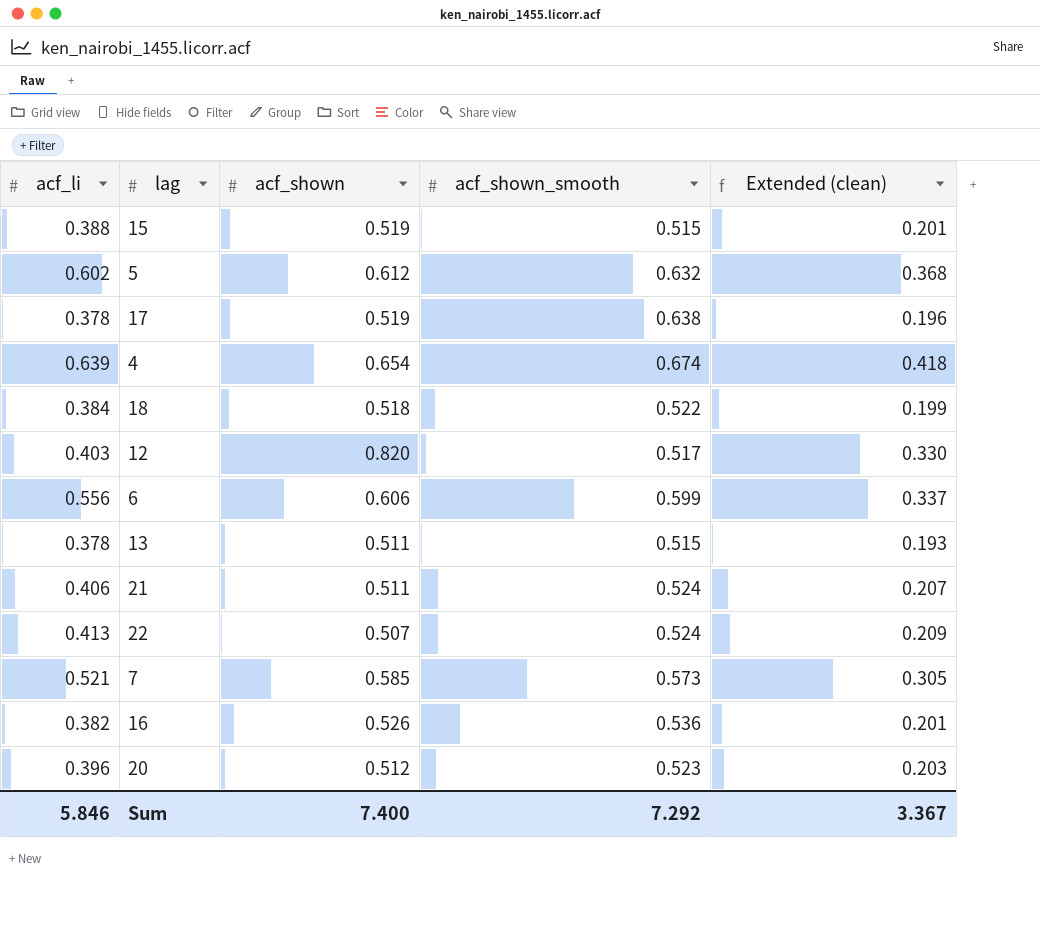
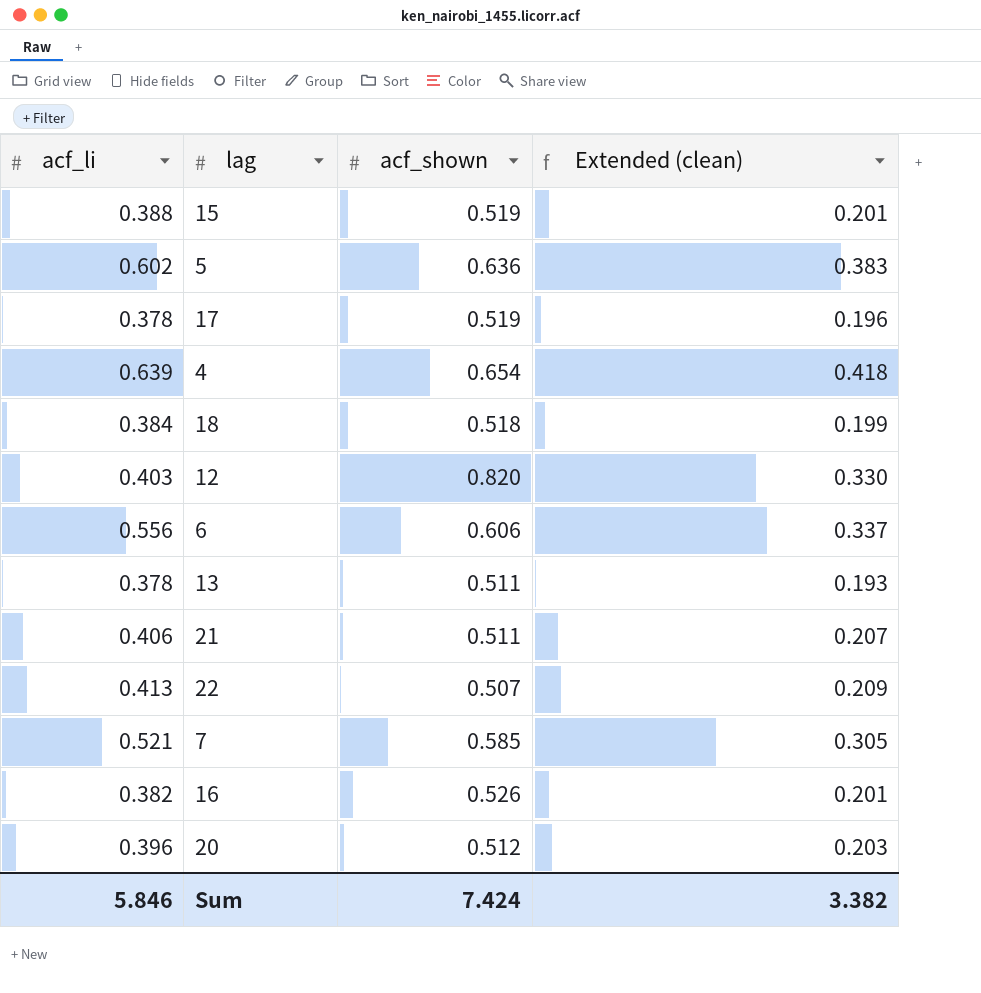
column acf_shown_smooth | position: 4 -> none
5 | acf_shown: 0.612 -> 0.636
5 | Extended (clean): 0.368 -> 0.383
Sum | acf_shown: 7.400 -> 7.424
Sum | Extended (clean): 3.367 -> 3.382

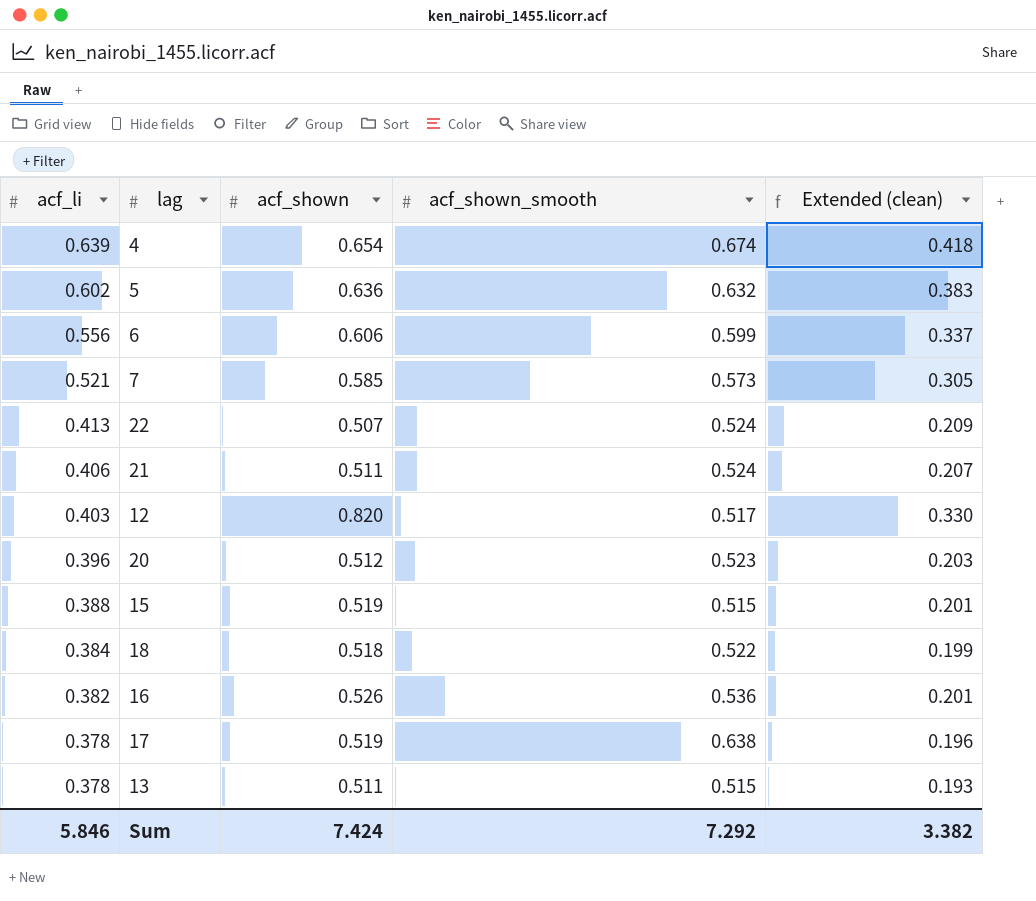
row order: none -> acf_li descending
column acf_shown_smooth | position: none -> 4

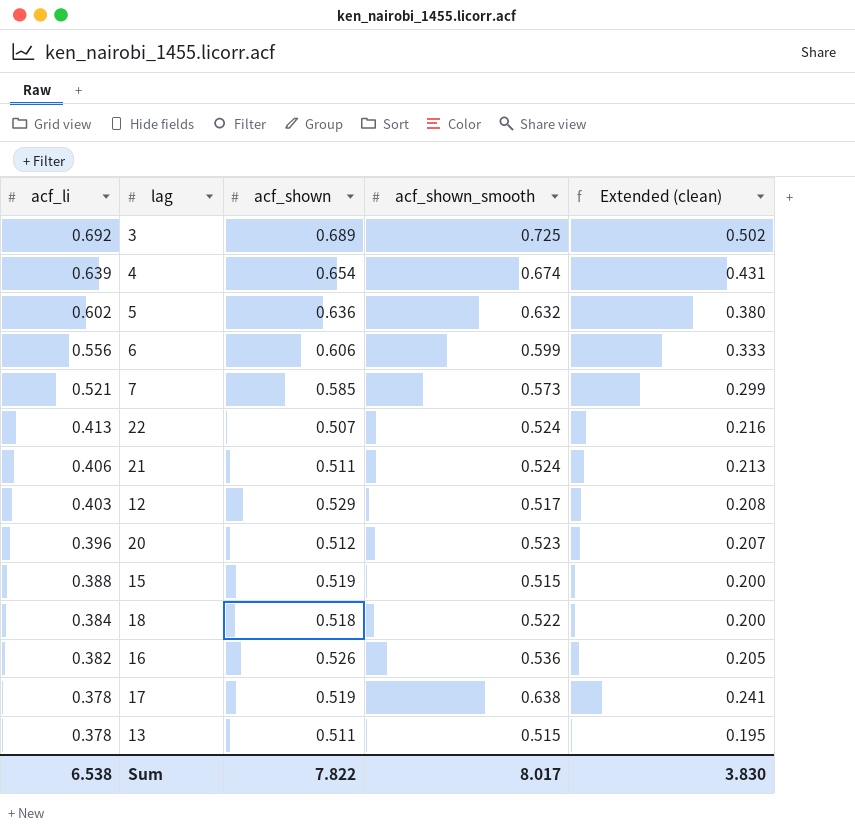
column Extended (clean) | formula: [acf_li] * [acf_shown] -> [acf_li] * [acf_shown_smooth]
row 3: none -> 0.692 | 0.689 | 0.725 | 0.502
12 | acf_shown: 0.820 -> 0.529
Sum | acf_li: 5.846 -> 6.538
Sum | acf_shown: 7.424 -> 7.822
Sum | acf_shown_smooth: 7.292 -> 8.017
Sum | Extended (clean): 3.382 -> 3.830

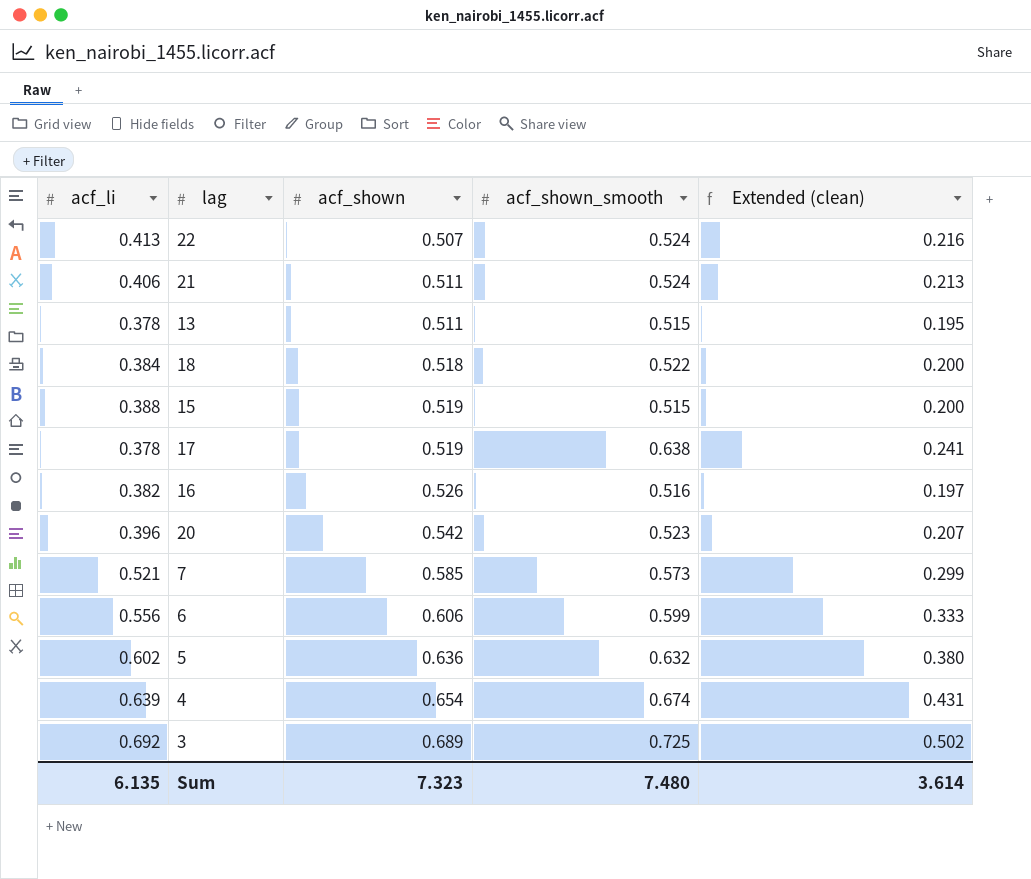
row order: acf_li descending -> acf_shown ascending
row 12: 0.403 | 0.529 | 0.517 | 0.208 -> none
16 | acf_shown_smooth: 0.536 -> 0.516
16 | Extended (clean): 0.205 -> 0.197
20 | acf_shown: 0.512 -> 0.542
Sum | acf_li: 6.538 -> 6.135
Sum | acf_shown: 7.822 -> 7.323
Sum | acf_shown_smooth: 8.017 -> 7.480
Sum | Extended (clean): 3.830 -> 3.614

